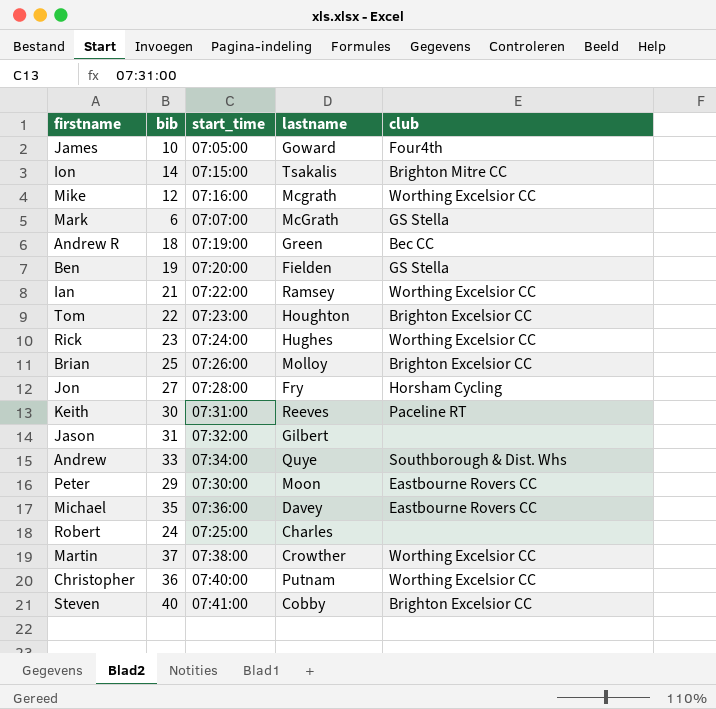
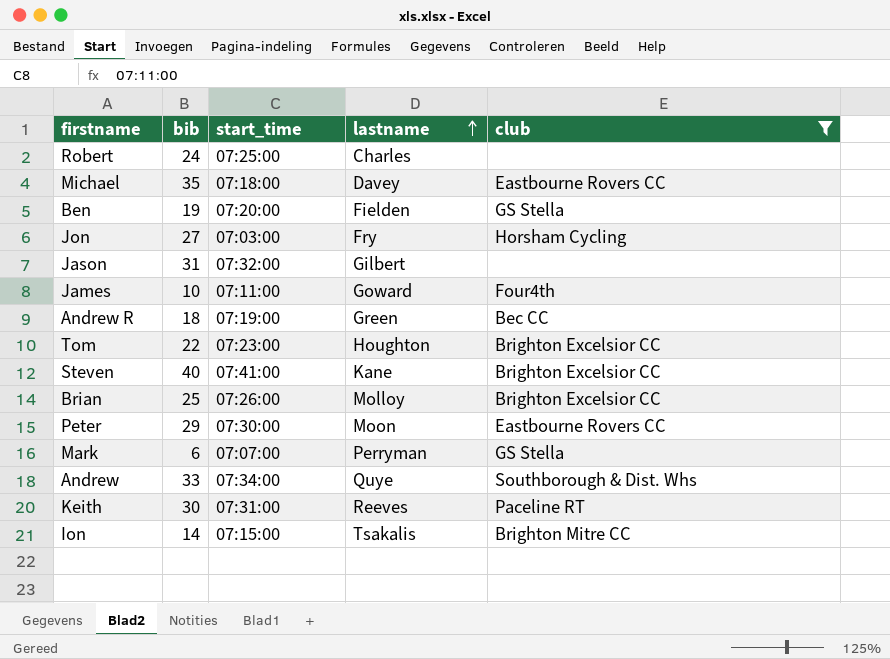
filter: none -> club != Worthing Excelsior CC
row order: none -> lastname ascending
Michael | start_time: 07:36:00 -> 07:18:00
Jon | start_time: 07:28:00 -> 07:03:00
James | start_time: 07:05:00 -> 07:11:00
Steven | lastname: Cobby -> Kane
Mark | lastname: McGrath -> Perryman

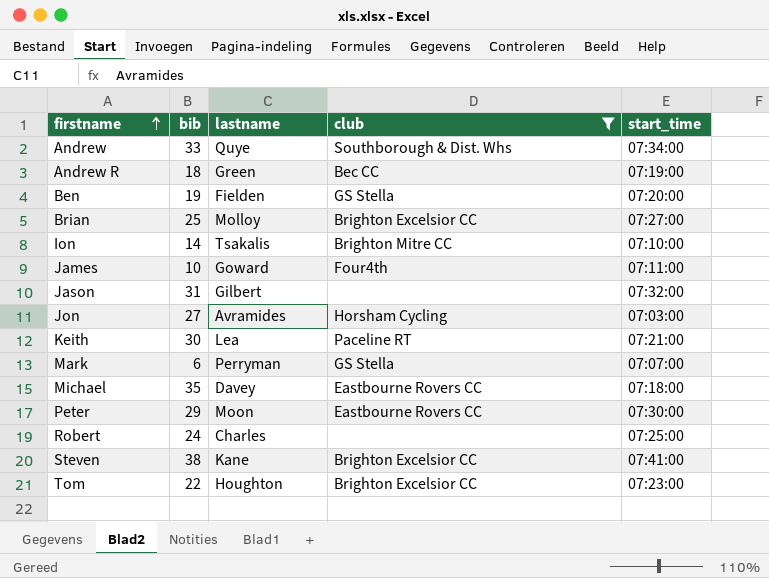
row order: lastname ascending -> firstname ascending
column start_time | position: 3 -> 5
Brian | start_time: 07:26:00 -> 07:27:00
Ion | start_time: 07:15:00 -> 07:10:00
Jon | lastname: Fry -> Avramides
Keith | lastname: Reeves -> Lea
Keith | start_time: 07:31:00 -> 07:21:00
Steven | bib: 40 -> 38

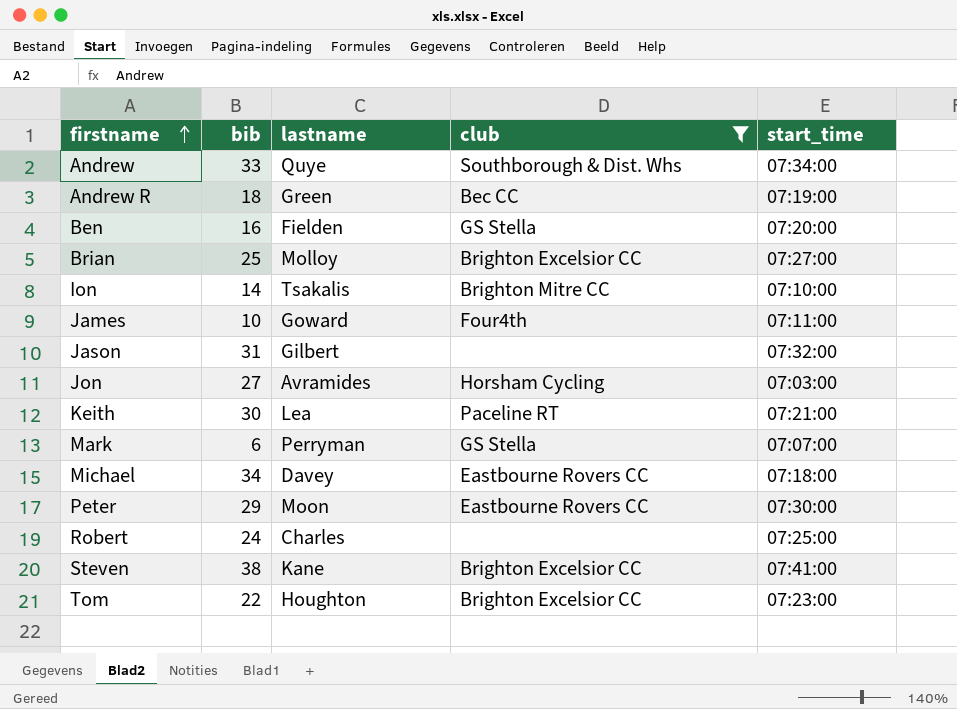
Ben | bib: 19 -> 16
Michael | bib: 35 -> 34

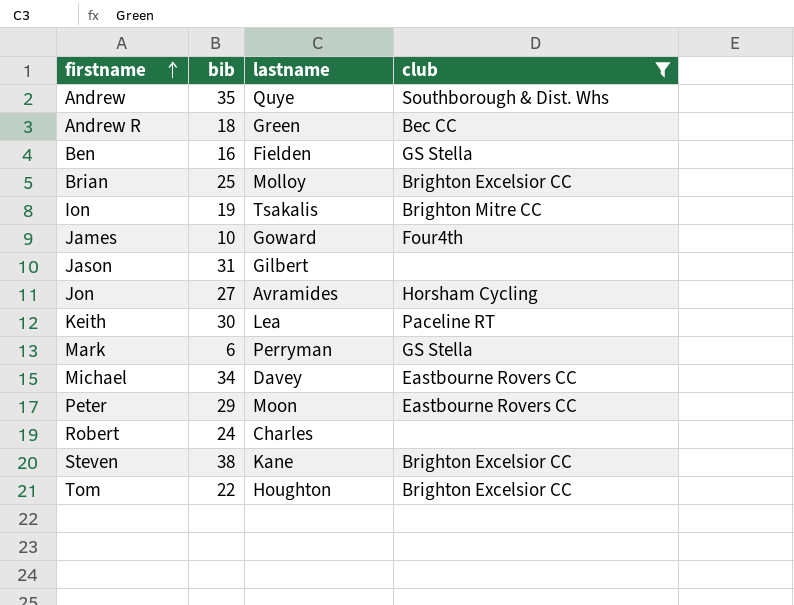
column start_time | position: 5 -> none
Andrew | bib: 33 -> 35
Ion | bib: 14 -> 19

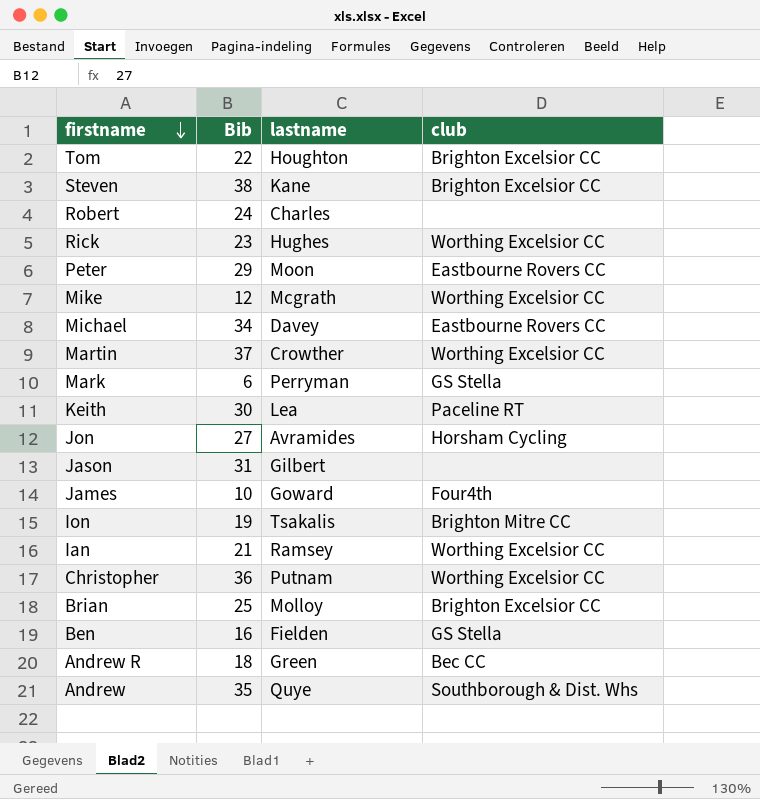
filter: club != Worthing Excelsior CC -> none
row order: firstname ascending -> firstname descending
column name: bib -> Bib

